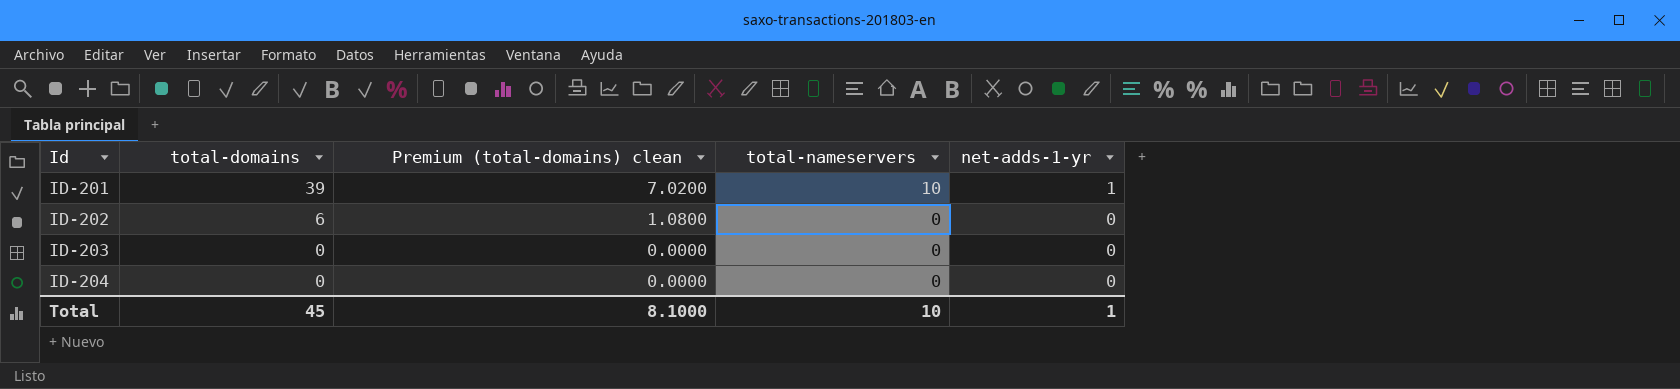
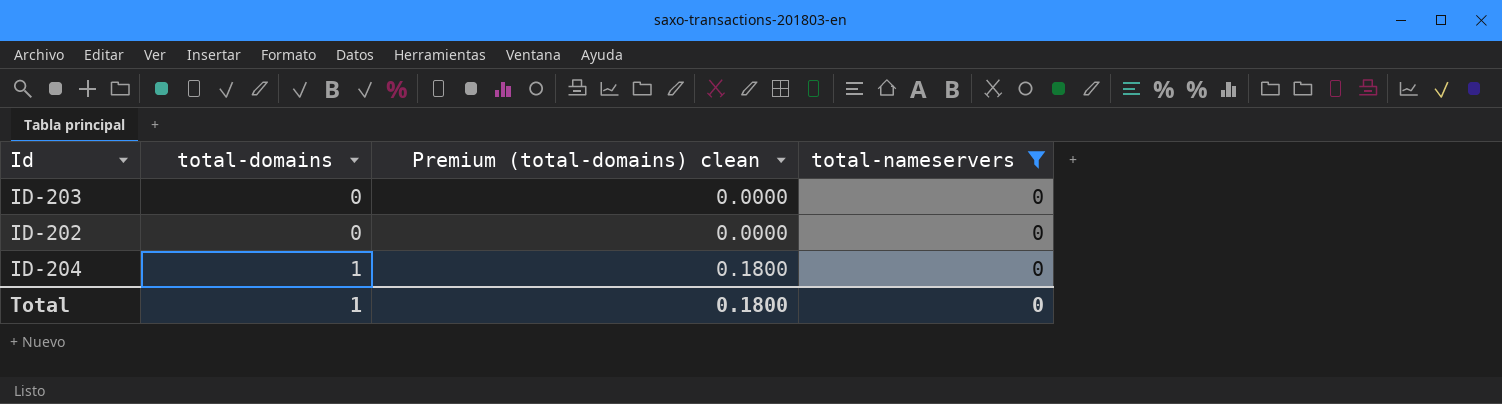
filter: none -> total-nameservers = 0
row order: Id ascending -> total-domains ascending
column net-adds-1-yr | position: 5 -> none
ID-202 | total-domains: 6 -> 0
ID-202 | Premium (total-domains) clean: 1.0800 -> 0.0000
ID-204 | total-domains: 0 -> 1
ID-204 | Premium (total-domains) clean: 0.0000 -> 0.1800
Total | total-domains: 45 -> 1
Total | Premium (total-domains) clean: 8.1000 -> 0.1800
Total | total-nameservers: 10 -> 0

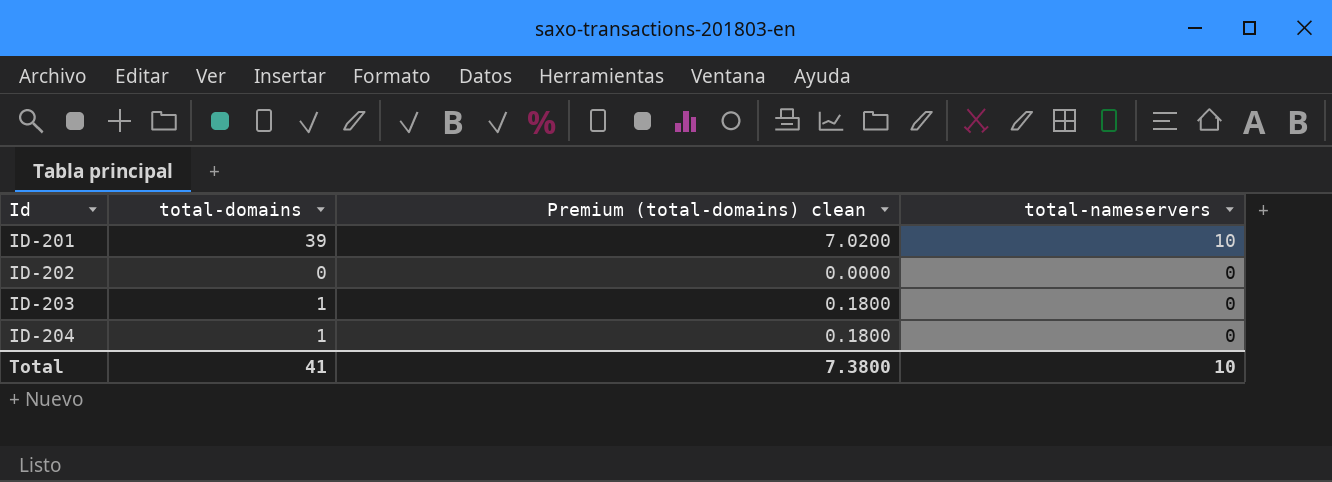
filter: total-nameservers = 0 -> none
row order: total-domains ascending -> Id ascending
ID-203 | total-domains: 0 -> 1
ID-203 | Premium (total-domains) clean: 0.0000 -> 0.1800
Total | total-domains: 1 -> 41
Total | Premium (total-domains) clean: 0.1800 -> 7.3800
Total | total-nameservers: 0 -> 10

